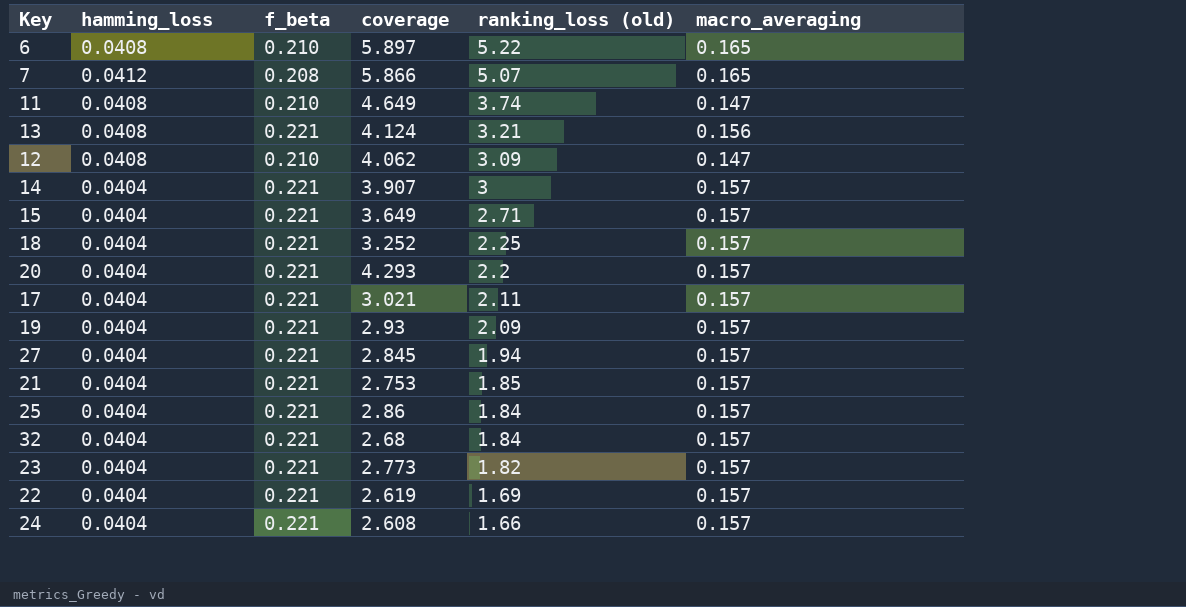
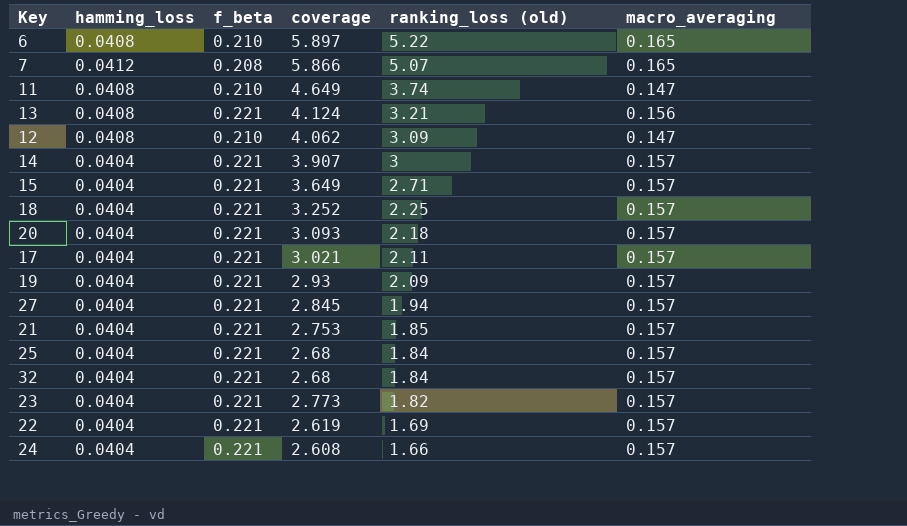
20 | coverage: 4.293 -> 3.093
20 | ranking_loss (old): 2.2 -> 2.18
25 | coverage: 2.86 -> 2.68

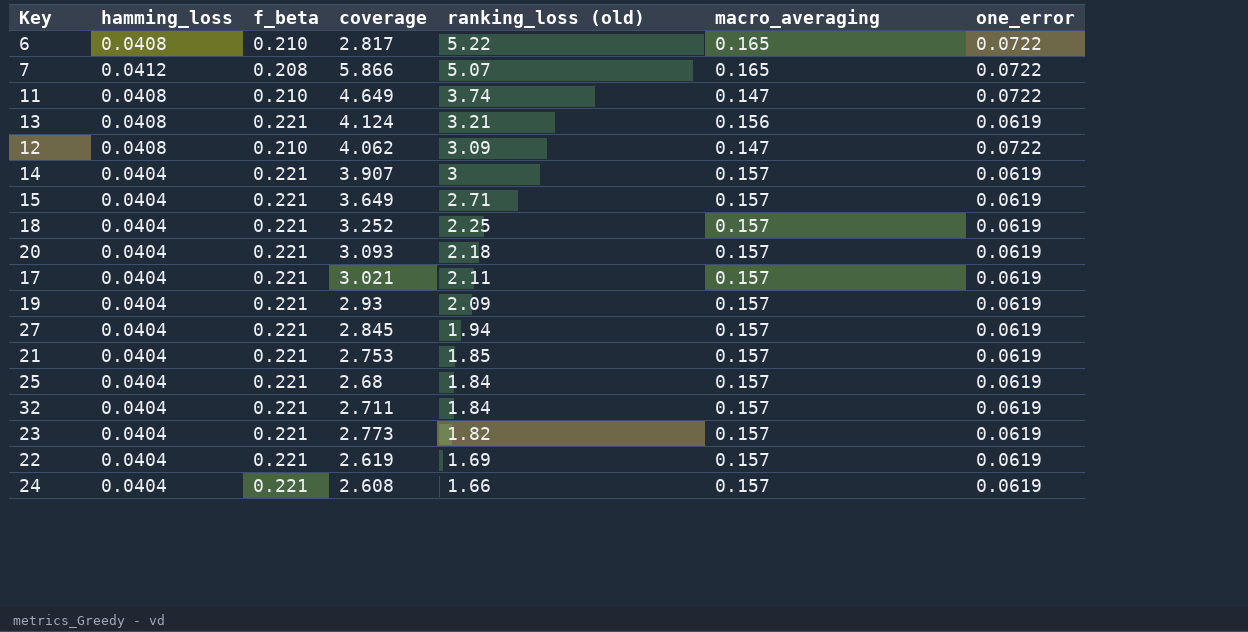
column one_error | position: none -> 7
6 | coverage: 5.897 -> 2.817
32 | coverage: 2.68 -> 2.711

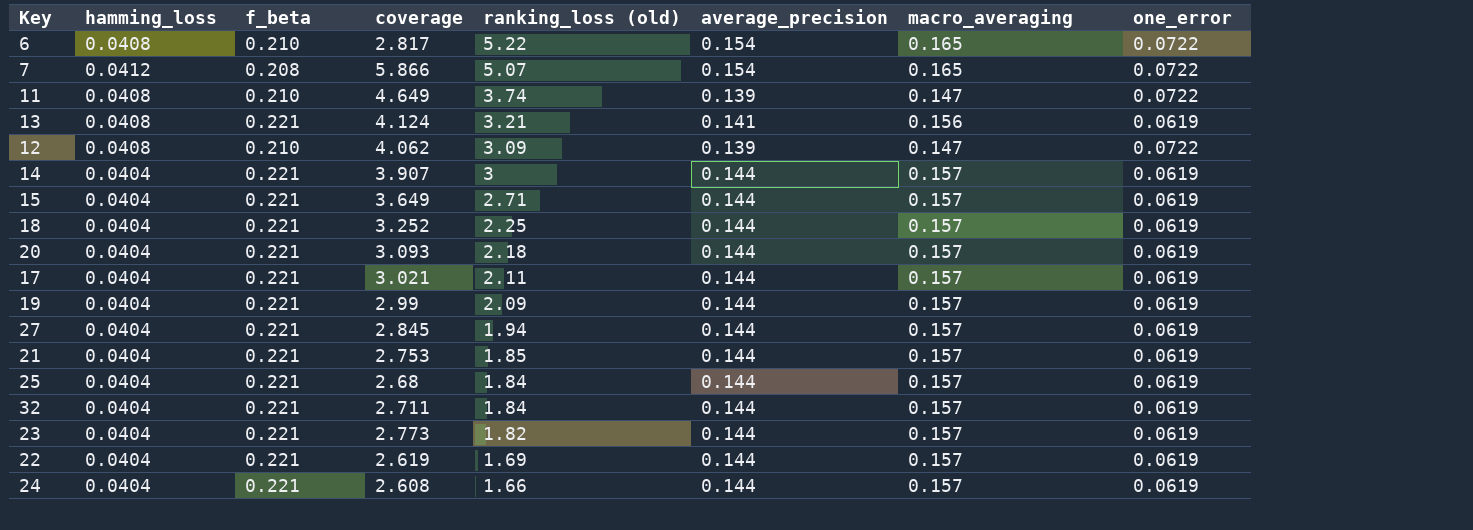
column average_precision | position: none -> 6
19 | coverage: 2.93 -> 2.99

